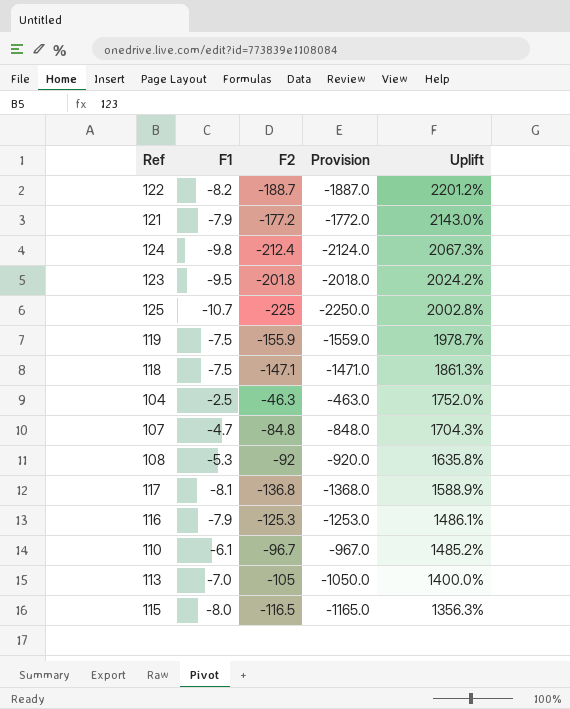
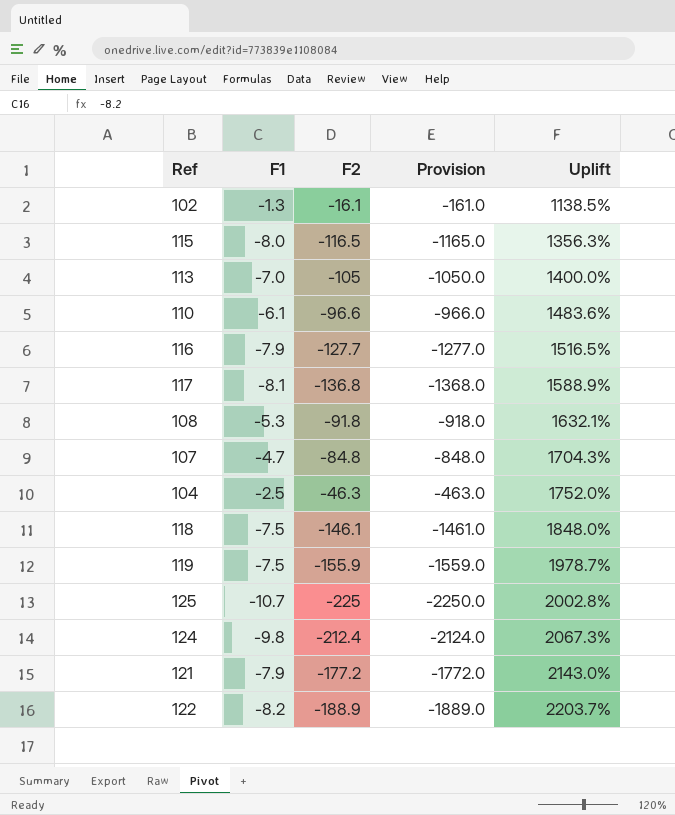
row order: Uplift descending -> Uplift ascending
row 123: -9.5 | -201.8 | -2018.0 | 2024.2% -> none
row 102: none -> -1.3 | -16.1 | -161.0 | 1138.5%
110 | F2: -96.7 -> -96.6
110 | Provision: -967.0 -> -966.0
110 | Uplift: 1485.2% -> 1483.6%
116 | F2: -125.3 -> -127.7
116 | Provision: -1253.0 -> -1277.0
116 | Uplift: 1486.1% -> 1516.5%
108 | F2: -92 -> -91.8
108 | Provision: -920.0 -> -918.0
108 | Uplift: 1635.8% -> 1632.1%
118 | F2: -147.1 -> -146.1
118 | Provision: -1471.0 -> -1461.0
118 | Uplift: 1861.3% -> 1848.0%
122 | F2: -188.7 -> -188.9
122 | Provision: -1887.0 -> -1889.0
122 | Uplift: 2201.2% -> 2203.7%

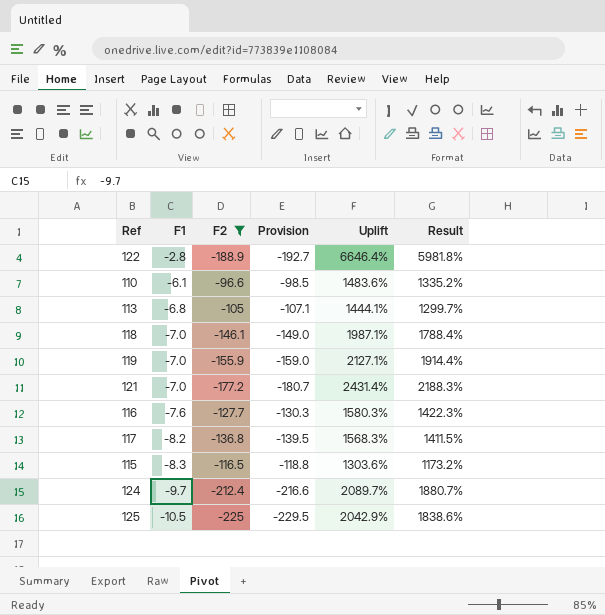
filter: none -> F2 <= -96.6
row order: Uplift ascending -> F1 descending
column Provision | formula: [F2] * 10 -> [F2] * 1.02
column Result | formula: none -> [Uplift] * 0.9
122 | F1: -8.2 -> -2.8
122 | Uplift: 2203.7% -> 6646.4%
113 | F1: -7.0 -> -6.8
113 | Uplift: 1400.0% -> 1444.1%
118 | F1: -7.5 -> -7.0
118 | Uplift: 1848.0% -> 1987.1%
119 | F1: -7.5 -> -7.0
119 | Uplift: 1978.7% -> 2127.1%
121 | F1: -7.9 -> -7.0
121 | Uplift: 2143.0% -> 2431.4%
116 | F1: -7.9 -> -7.6
116 | Uplift: 1516.5% -> 1580.3%
117 | F1: -8.1 -> -8.2
117 | Uplift: 1588.9% -> 1568.3%
115 | F1: -8.0 -> -8.3
115 | Uplift: 1356.3% -> 1303.6%
124 | F1: -9.8 -> -9.7
124 | Uplift: 2067.3% -> 2089.7%
125 | F1: -10.7 -> -10.5
125 | Uplift: 2002.8% -> 2042.9%

